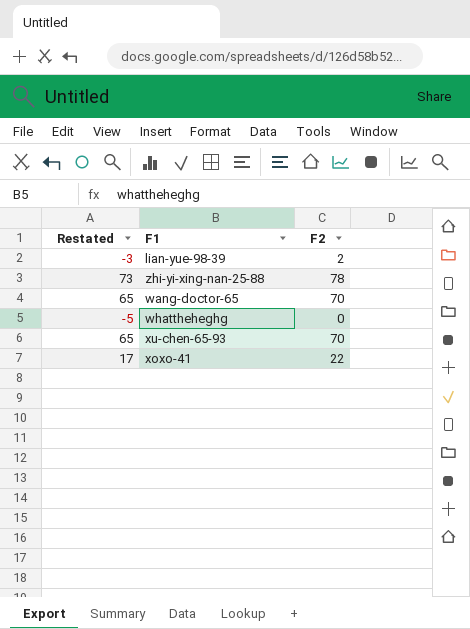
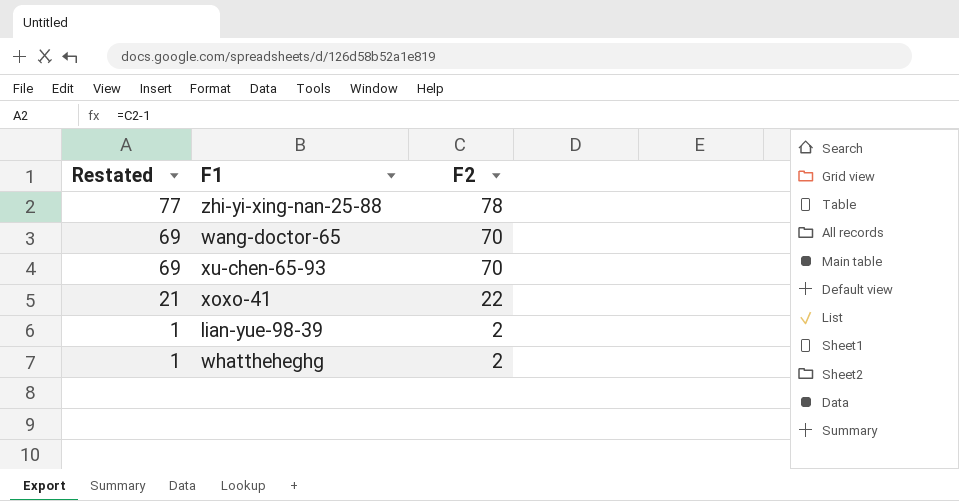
row order: none -> Restated descending
column Restated | formula: [F2] - 5 -> [F2] - 1
whattheheghg | F2: 0 -> 2

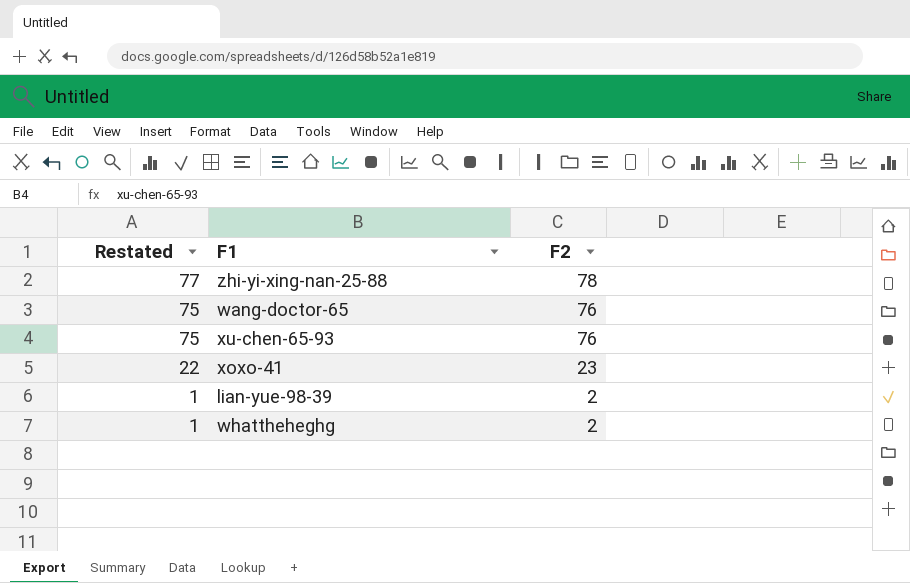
wang-doctor-65 | Restated: 69 -> 75
wang-doctor-65 | F2: 70 -> 76
xu-chen-65-93 | Restated: 69 -> 75
xu-chen-65-93 | F2: 70 -> 76
xoxo-41 | Restated: 21 -> 22
xoxo-41 | F2: 22 -> 23

